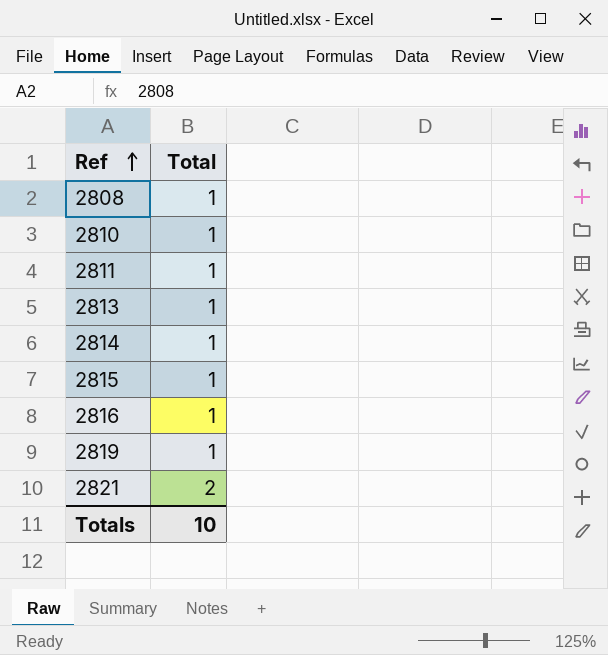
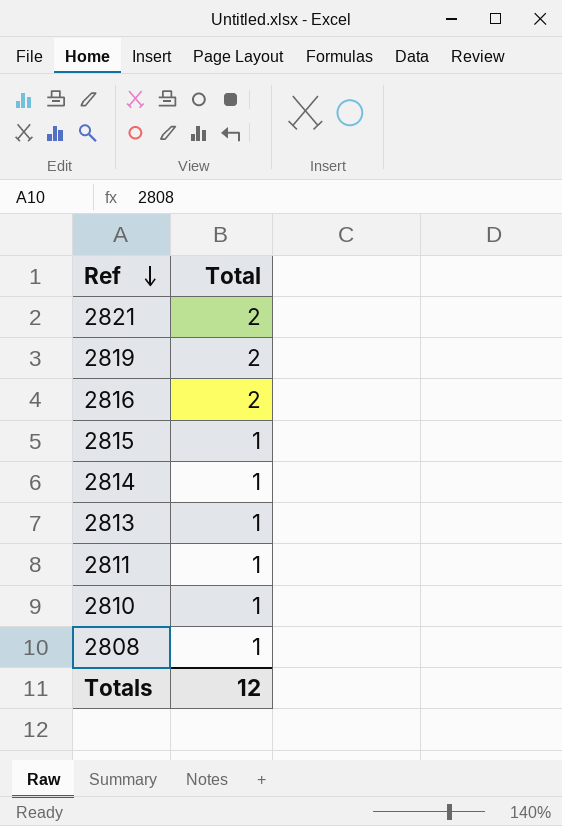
row order: Ref ascending -> Ref descending
2819 | Total: 1 -> 2
2816 | Total: 1 -> 2
Totals | Total: 10 -> 12

